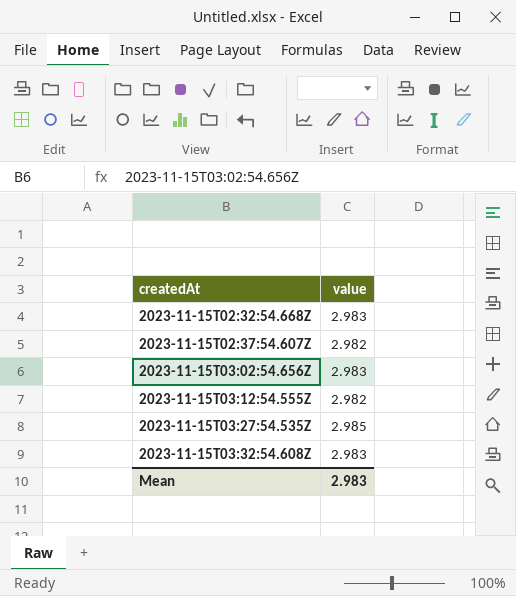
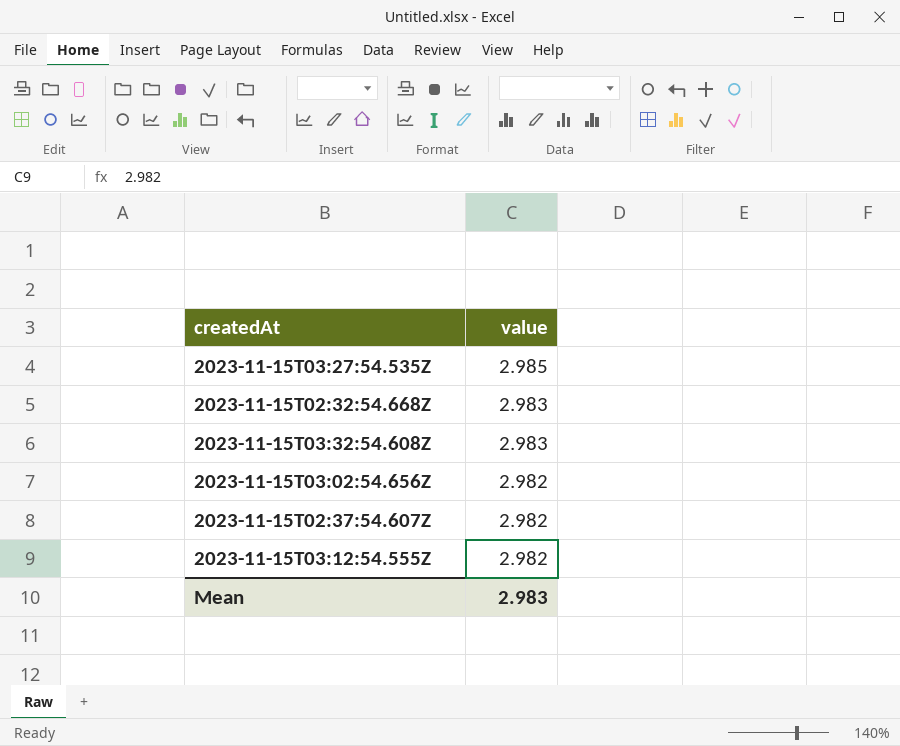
row order: createdAt ascending -> value descending
2023-11-15T03:02:54.656Z | value: 2.983 -> 2.982

